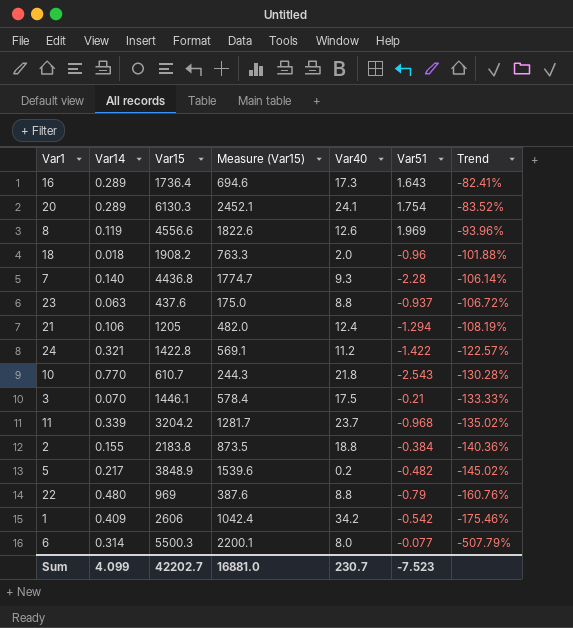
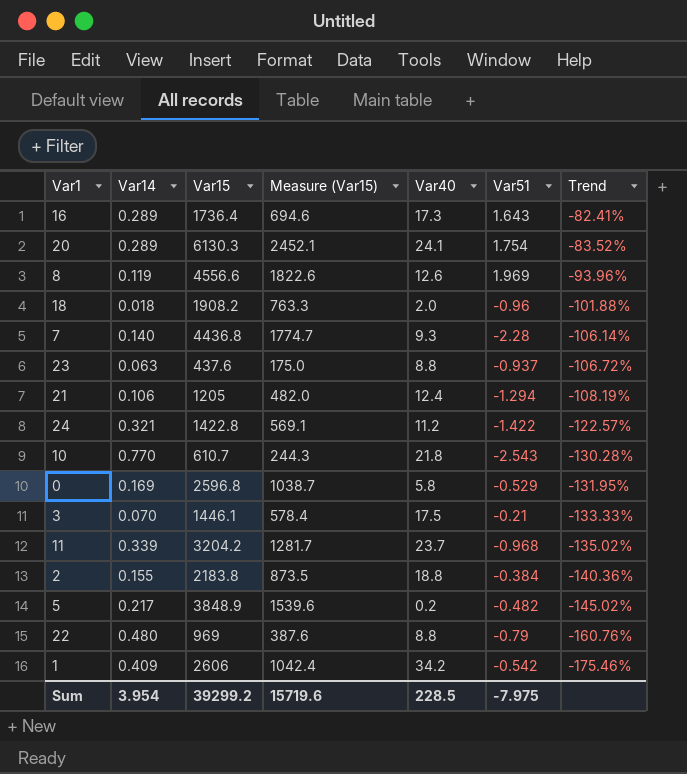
row 6: 0.314 | 5500.3 | 2200.1 | 8.0 | -0.077 | -507.79% -> none
row 0: none -> 0.169 | 2596.8 | 1038.7 | 5.8 | -0.529 | -131.95%
Sum | Var14: 4.099 -> 3.954
Sum | Var15: 42202.7 -> 39299.2
Sum | Measure (Var15): 16881.0 -> 15719.6
Sum | Var40: 230.7 -> 228.5
Sum | Var51: -7.523 -> -7.975

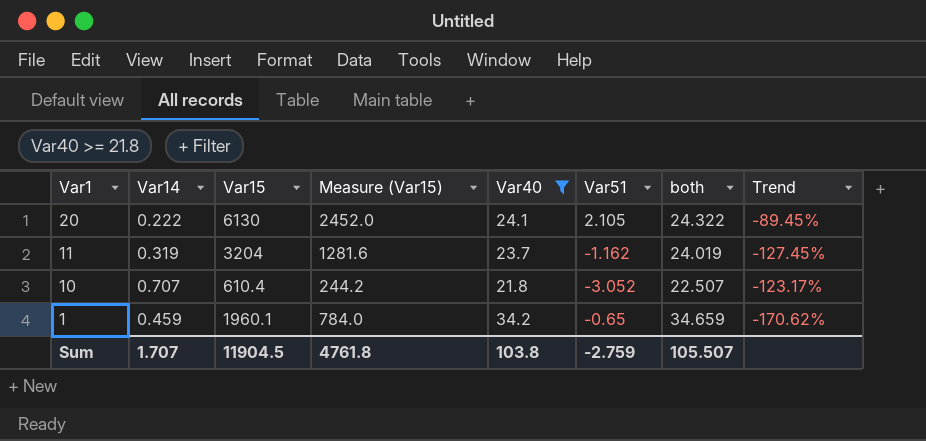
filter: none -> Var40 >= 21.8
row order: Trend descending -> Var1 descending
column both | formula: none -> [Var14] + [Var40]
20 | Var14: 0.289 -> 0.222
20 | Var15: 6130.3 -> 6130
20 | Measure (Var15): 2452.1 -> 2452.0
20 | Var51: 1.754 -> 2.105
20 | Trend: -83.52% -> -89.45%
11 | Var14: 0.339 -> 0.319
11 | Var15: 3204.2 -> 3204
11 | Measure (Var15): 1281.7 -> 1281.6
11 | Var51: -0.968 -> -1.162
11 | Trend: -135.02% -> -127.45%
10 | Var14: 0.770 -> 0.707
10 | Var15: 610.7 -> 610.4
10 | Measure (Var15): 244.3 -> 244.2
10 | Var51: -2.543 -> -3.052
10 | Trend: -130.28% -> -123.17%
1 | Var14: 0.409 -> 0.459
1 | Var15: 2606 -> 1960.1
1 | Measure (Var15): 1042.4 -> 784.0
1 | Var51: -0.542 -> -0.65
1 | Trend: -175.46% -> -170.62%
Sum | Var14: 3.954 -> 1.707
Sum | Var15: 39299.2 -> 11904.5
Sum | Measure (Var15): 15719.6 -> 4761.8
Sum | Var40: 228.5 -> 103.8
Sum | Var51: -7.975 -> -2.759

